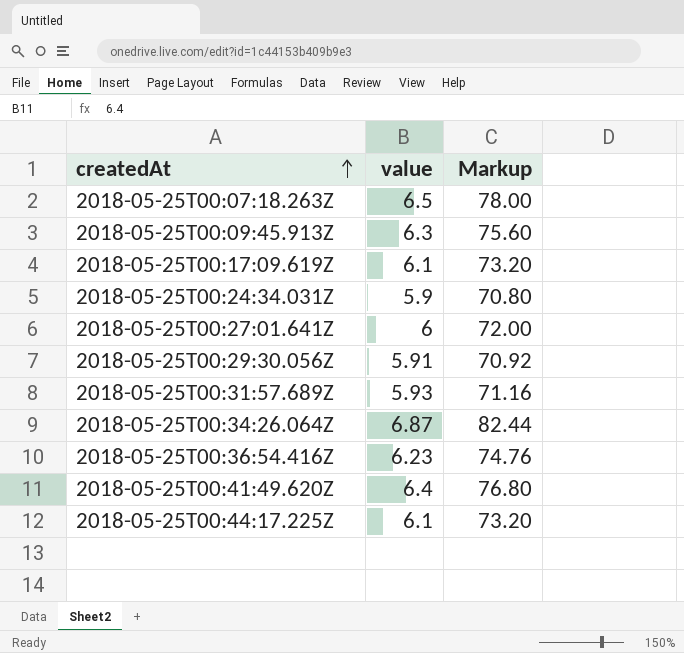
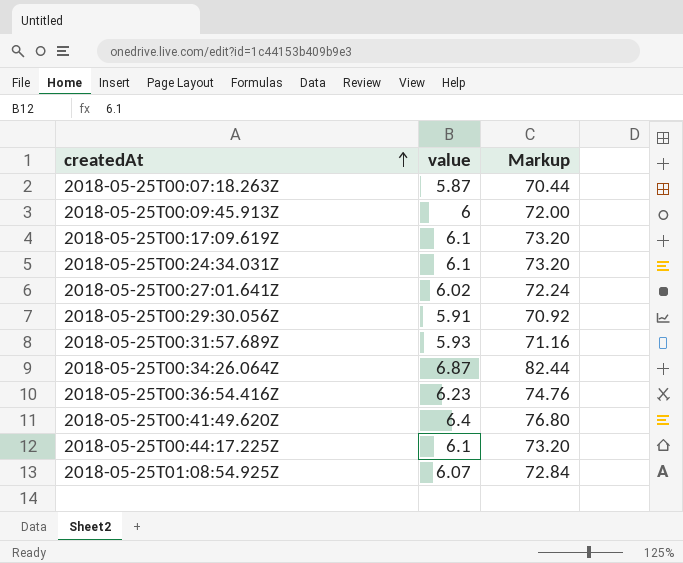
2018-05-25T00:07:18.263Z | value: 6.5 -> 5.87
2018-05-25T00:07:18.263Z | Markup: 78.00 -> 70.44
2018-05-25T00:09:45.913Z | value: 6.3 -> 6
2018-05-25T00:09:45.913Z | Markup: 75.60 -> 72.00
2018-05-25T00:24:34.031Z | value: 5.9 -> 6.1
2018-05-25T00:24:34.031Z | Markup: 70.80 -> 73.20
2018-05-25T00:27:01.641Z | value: 6 -> 6.02
2018-05-25T00:27:01.641Z | Markup: 72.00 -> 72.24
row 2018-05-25T01:08:54.925Z: none -> 6.07 | 72.84

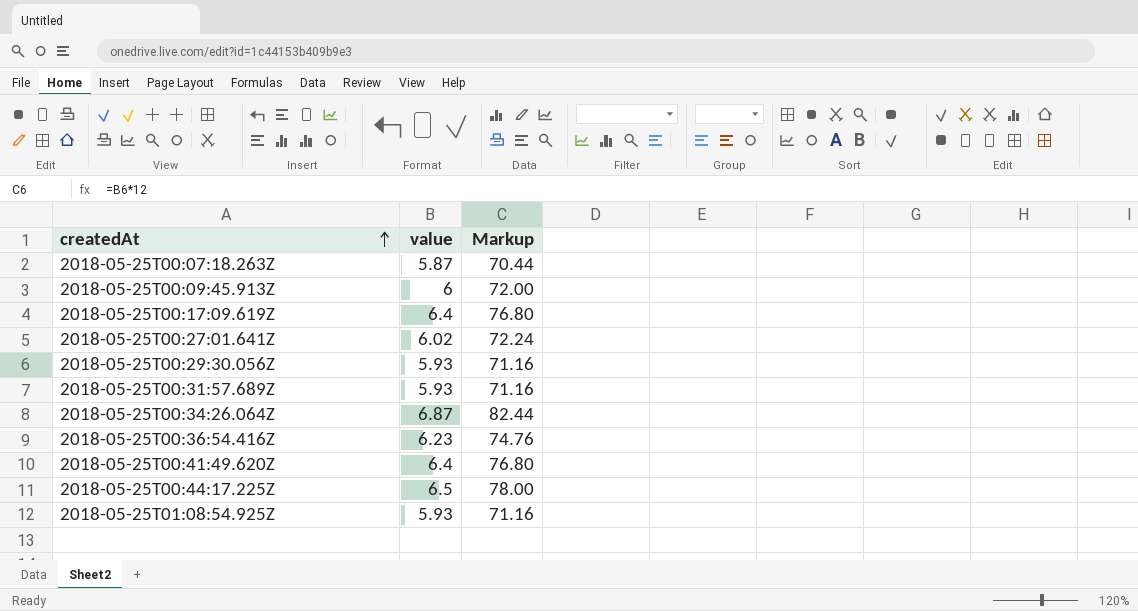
row 2018-05-25T00:24:34.031Z: 6.1 | 73.20 -> none
2018-05-25T00:17:09.619Z | value: 6.1 -> 6.4
2018-05-25T00:17:09.619Z | Markup: 73.20 -> 76.80
2018-05-25T00:29:30.056Z | value: 5.91 -> 5.93
2018-05-25T00:29:30.056Z | Markup: 70.92 -> 71.16
2018-05-25T00:44:17.225Z | value: 6.1 -> 6.5
2018-05-25T00:44:17.225Z | Markup: 73.20 -> 78.00
2018-05-25T01:08:54.925Z | value: 6.07 -> 5.93
2018-05-25T01:08:54.925Z | Markup: 72.84 -> 71.16

